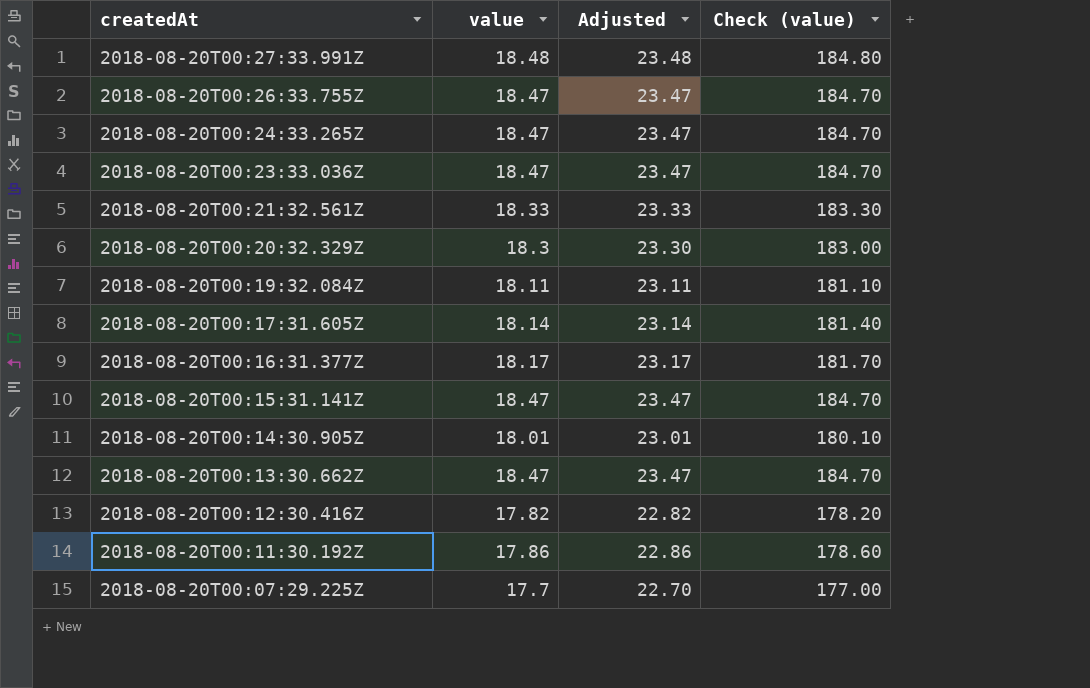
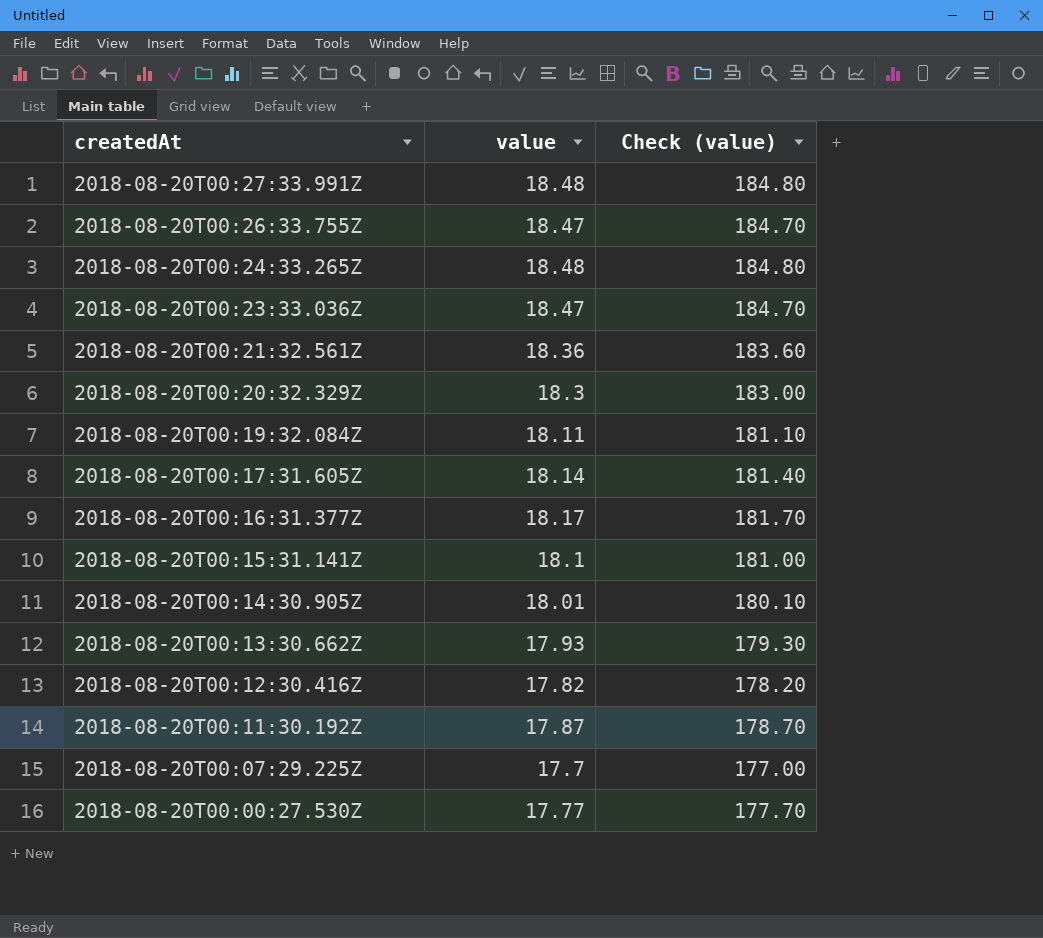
column Adjusted | formula: [value] + 5 -> none
2018-08-20T00:24:33.265Z | value: 18.47 -> 18.48
2018-08-20T00:24:33.265Z | Check (value): 184.70 -> 184.80
2018-08-20T00:21:32.561Z | value: 18.33 -> 18.36
2018-08-20T00:21:32.561Z | Check (value): 183.30 -> 183.60
2018-08-20T00:15:31.141Z | value: 18.47 -> 18.1
2018-08-20T00:15:31.141Z | Check (value): 184.70 -> 181.00
2018-08-20T00:13:30.662Z | value: 18.47 -> 17.93
2018-08-20T00:13:30.662Z | Check (value): 184.70 -> 179.30
2018-08-20T00:11:30.192Z | value: 17.86 -> 17.87
2018-08-20T00:11:30.192Z | Check (value): 178.60 -> 178.70
row 2018-08-20T00:00:27.530Z: none -> 17.77 | 177.70

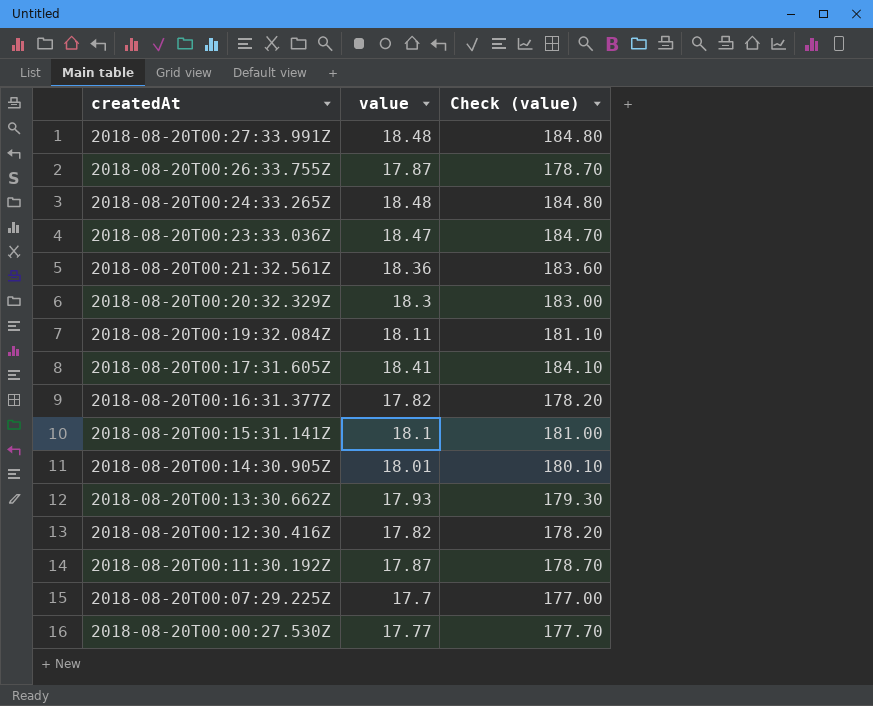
2018-08-20T00:26:33.755Z | value: 18.47 -> 17.87
2018-08-20T00:26:33.755Z | Check (value): 184.70 -> 178.70
2018-08-20T00:17:31.605Z | value: 18.14 -> 18.41
2018-08-20T00:17:31.605Z | Check (value): 181.40 -> 184.10
2018-08-20T00:16:31.377Z | value: 18.17 -> 17.82
2018-08-20T00:16:31.377Z | Check (value): 181.70 -> 178.20

